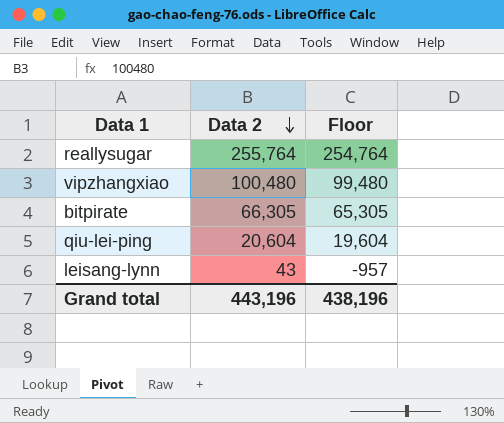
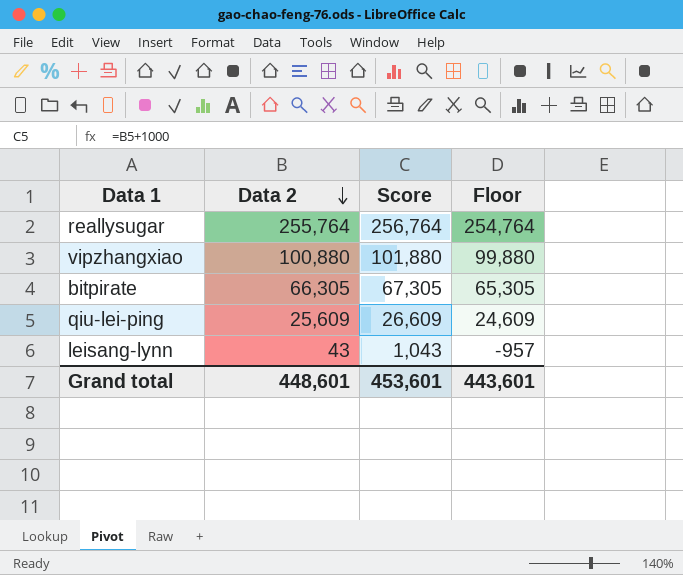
column Score | formula: none -> [Data 2] + 1000
vipzhangxiao | Data 2: 100,480 -> 100,880
vipzhangxiao | Floor: 99,480 -> 99,880
qiu-lei-ping | Data 2: 20,604 -> 25,609
qiu-lei-ping | Floor: 19,604 -> 24,609
Grand total | Data 2: 443,196 -> 448,601
Grand total | Floor: 438,196 -> 443,601

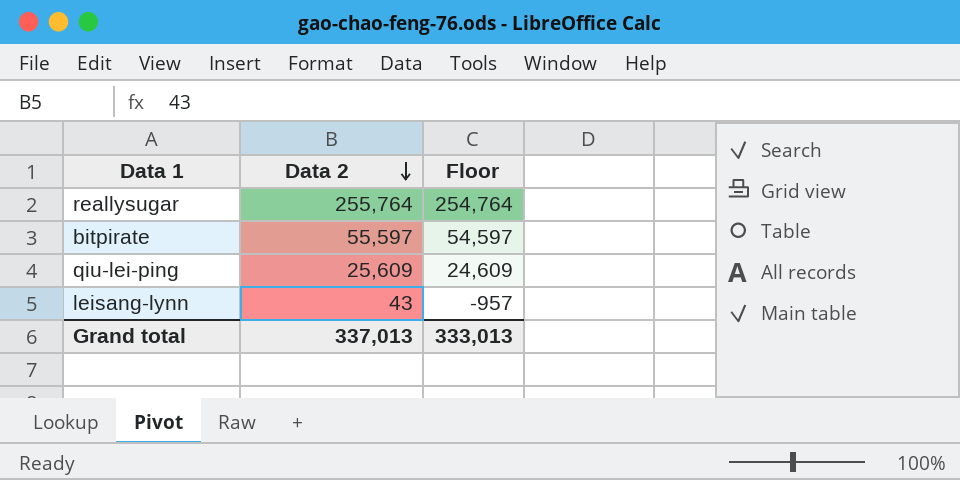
column Score | formula: [Data 2] + 1000 -> none
row vipzhangxiao: 100,880 | 101,880 | 99,880 -> none
bitpirate | Data 2: 66,305 -> 55,597
bitpirate | Floor: 65,305 -> 54,597
Grand total | Data 2: 448,601 -> 337,013
Grand total | Floor: 443,601 -> 333,013

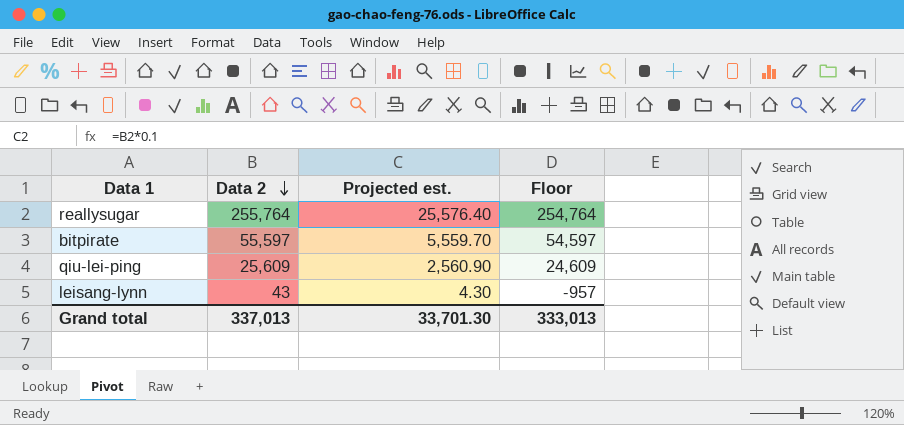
column Projected est. | formula: none -> [Data 2] * 0.1

